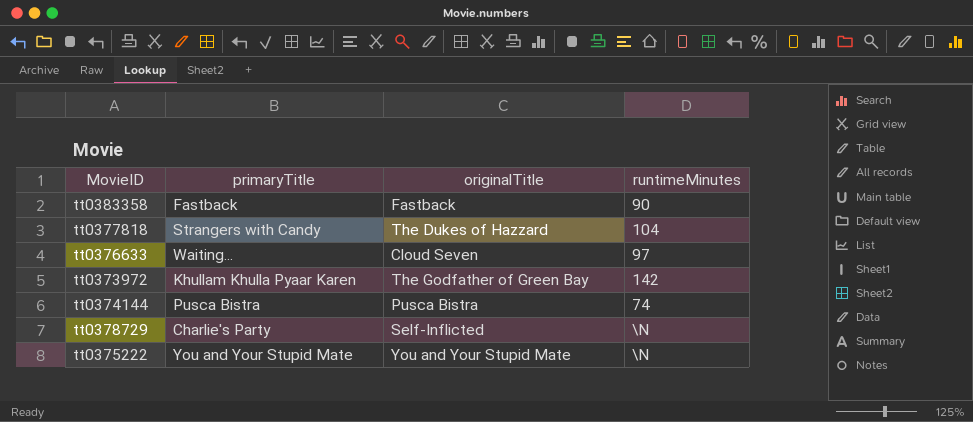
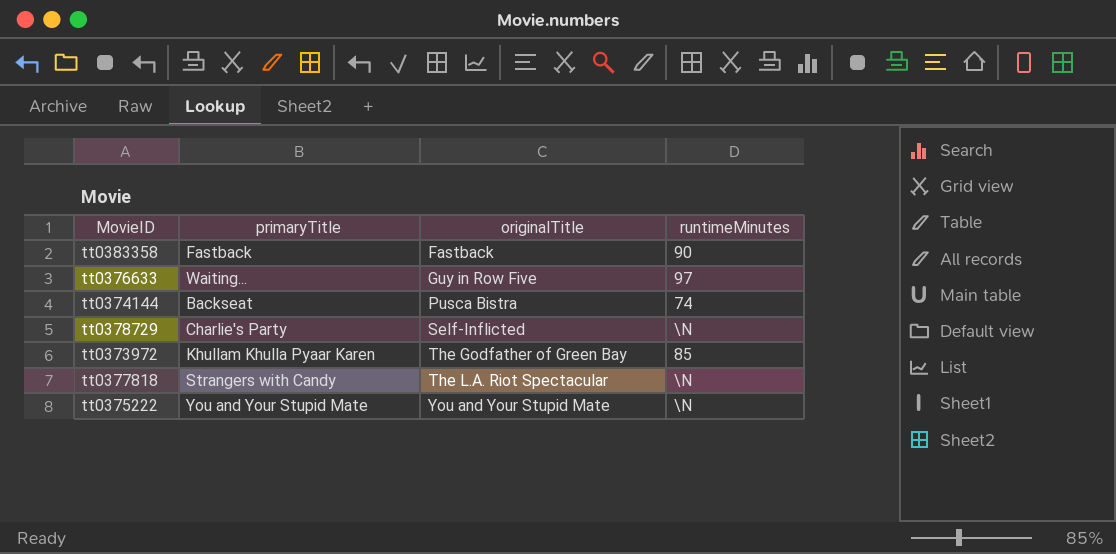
row order: none -> originalTitle ascending
tt0376633 | originalTitle: Cloud Seven -> Guy in Row Five
tt0374144 | primaryTitle: Pusca Bistra -> Backseat
tt0373972 | runtimeMinutes: 142 -> 85
tt0377818 | originalTitle: The Dukes of Hazzard -> The L.A. Riot Spectacular
tt0377818 | runtimeMinutes: 104 -> \N

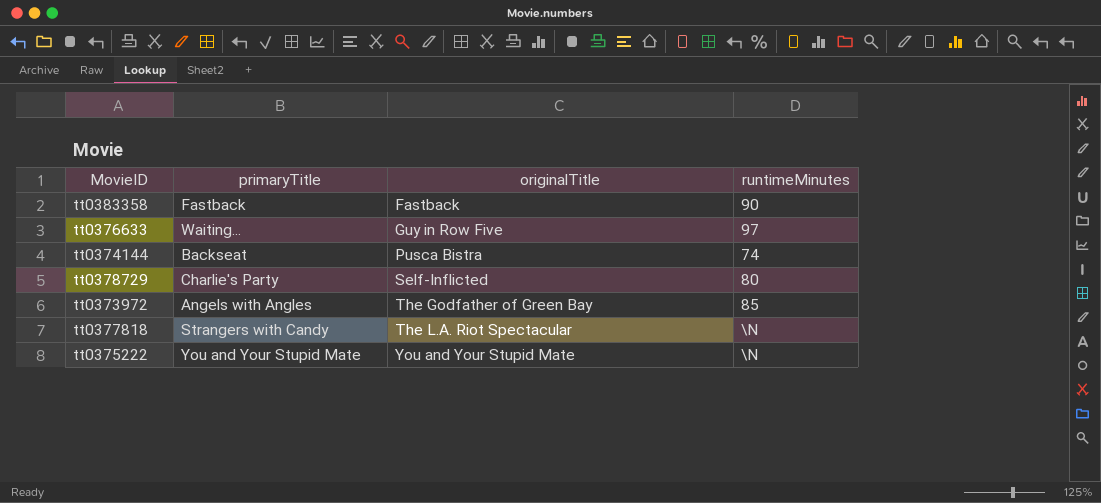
tt0378729 | runtimeMinutes: \N -> 80
tt0373972 | primaryTitle: Khullam Khulla Pyaar Karen -> Angels with Angles

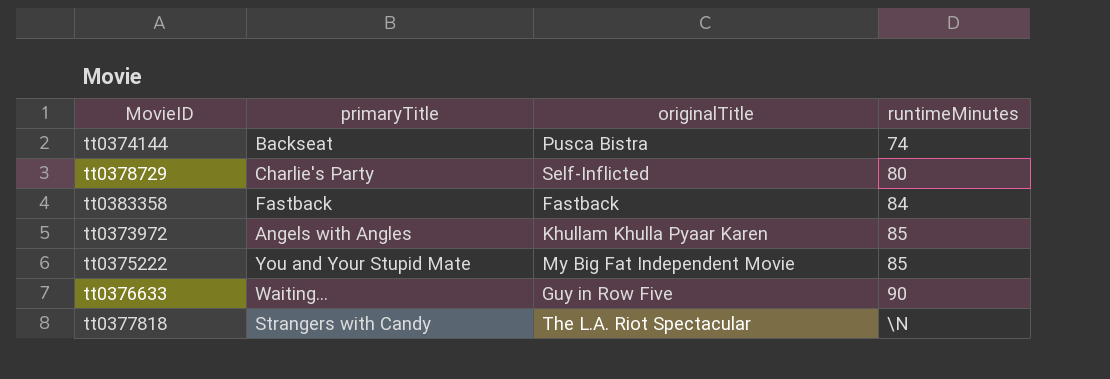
row order: originalTitle ascending -> runtimeMinutes ascending
tt0383358 | runtimeMinutes: 90 -> 84
tt0373972 | originalTitle: The Godfather of Green Bay -> Khullam Khulla Pyaar Karen
tt0375222 | originalTitle: You and Your Stupid Mate -> My Big Fat Independent Movie
tt0375222 | runtimeMinutes: \N -> 85
tt0376633 | runtimeMinutes: 97 -> 90

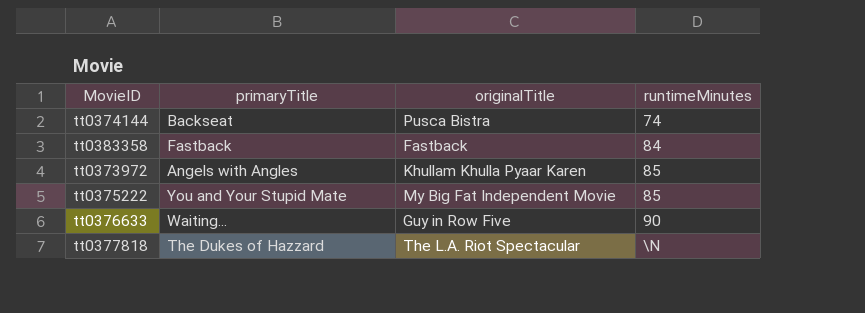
row tt0378729: Charlie's Party | Self-Inflicted | 80 -> none
tt0377818 | primaryTitle: Strangers with Candy -> The Dukes of Hazzard

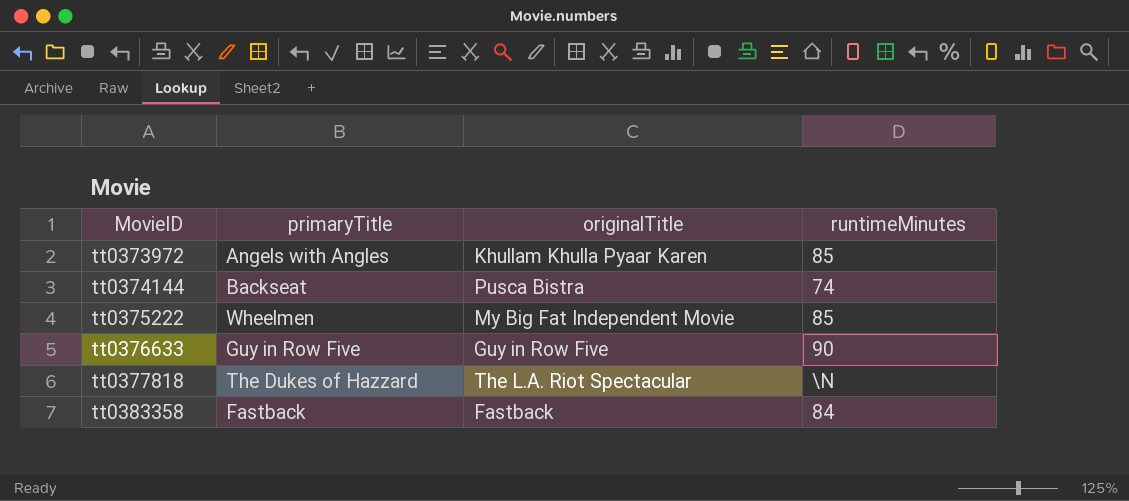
row order: runtimeMinutes ascending -> MovieID ascending
tt0375222 | primaryTitle: You and Your Stupid Mate -> Wheelmen
tt0376633 | primaryTitle: Waiting... -> Guy in Row Five

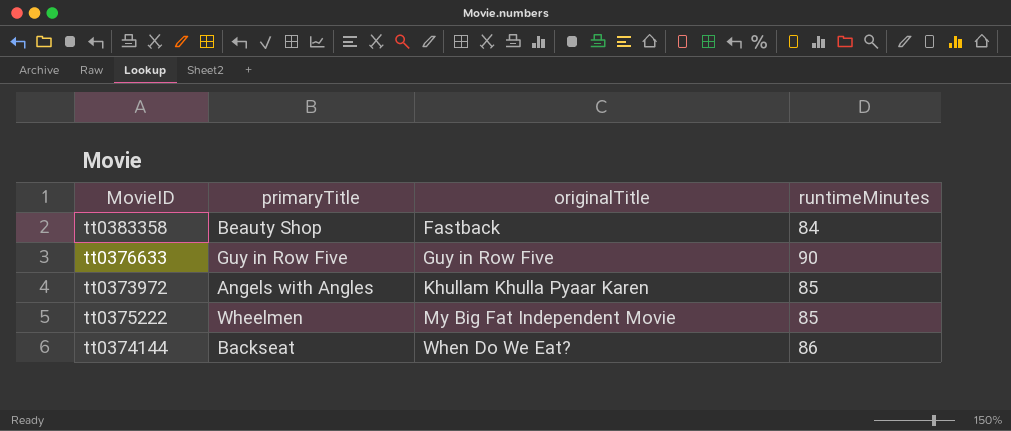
row order: MovieID ascending -> originalTitle ascending
row tt0377818: The Dukes of Hazzard | The L.A. Riot Spectacular | \N -> none
tt0383358 | primaryTitle: Fastback -> Beauty Shop
tt0374144 | originalTitle: Pusca Bistra -> When Do We Eat?
tt0374144 | runtimeMinutes: 74 -> 86

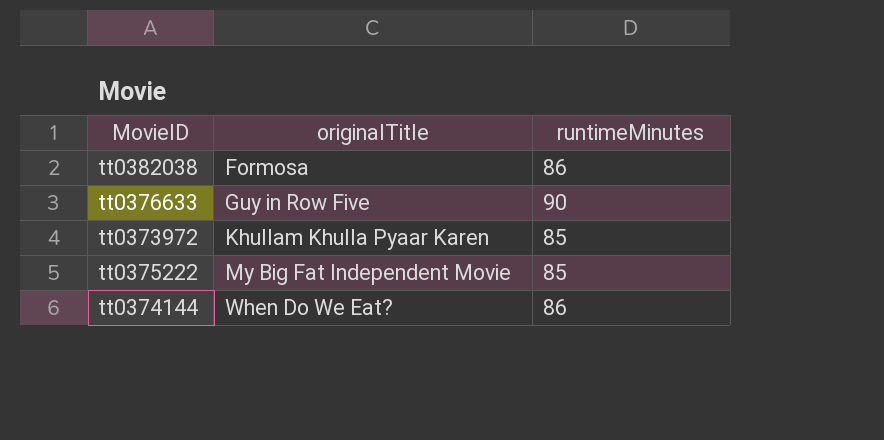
column primaryTitle | position: 2 -> none
row tt0383358: Beauty Shop | Fastback | 84 -> none
row tt0382038: none -> Formosa | 86

